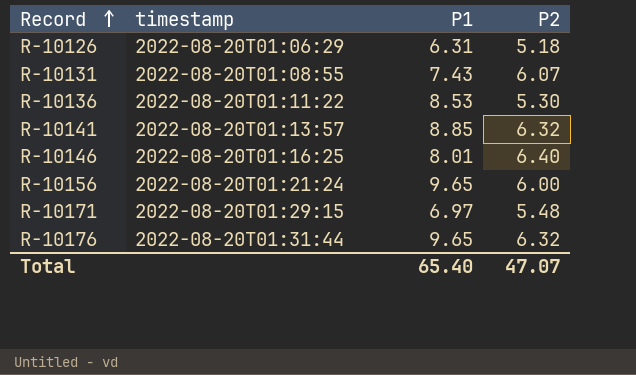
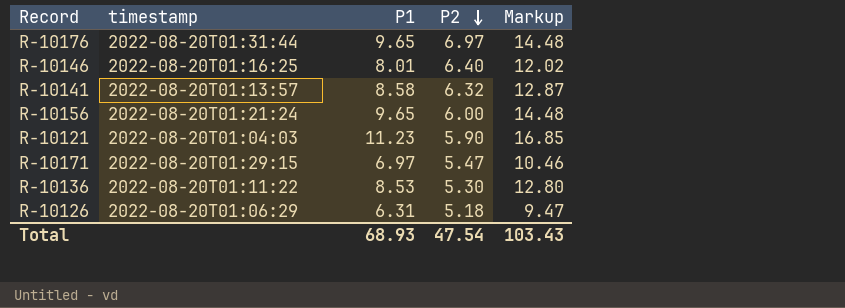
row order: Record ascending -> P2 descending
column Markup | formula: none -> [P1] * 1.5
row R-10131: 2022-08-20T01:08:55 | 7.43 | 6.07 -> none
R-10176 | P2: 6.32 -> 6.97
R-10141 | P1: 8.85 -> 8.58
row R-10121: none -> 2022-08-20T01:04:03 | 11.23 | 5.90 | 16.85
R-10171 | P2: 5.48 -> 5.47
Total | P1: 65.40 -> 68.93
Total | P2: 47.07 -> 47.54

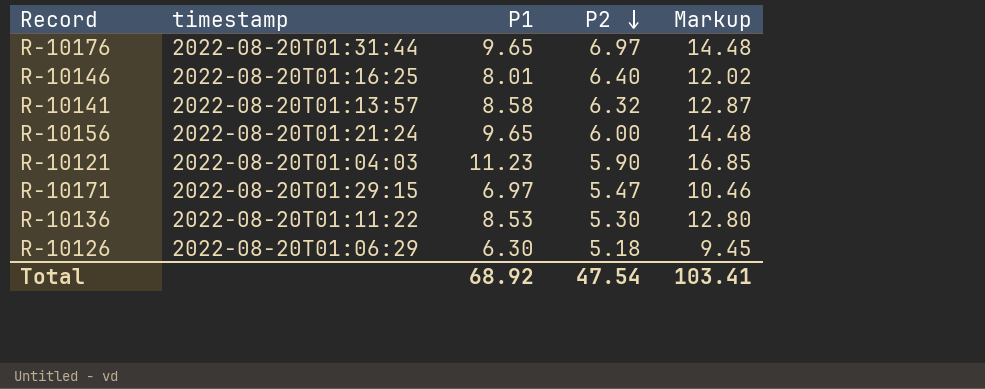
R-10126 | P1: 6.31 -> 6.30
R-10126 | Markup: 9.47 -> 9.45
Total | P1: 68.93 -> 68.92
Total | Markup: 103.43 -> 103.41

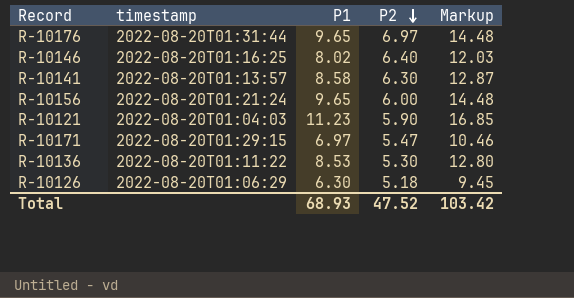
R-10146 | P1: 8.01 -> 8.02
R-10146 | Markup: 12.02 -> 12.03
R-10141 | P2: 6.32 -> 6.30
Total | P1: 68.92 -> 68.93
Total | P2: 47.54 -> 47.52
Total | Markup: 103.41 -> 103.42

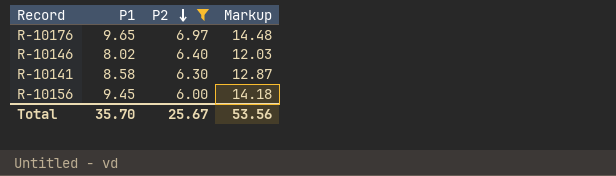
filter: none -> P2 >= 6.00
column timestamp | position: 2 -> none
R-10156 | P1: 9.65 -> 9.45
R-10156 | Markup: 14.48 -> 14.18
Total | P1: 68.93 -> 35.70
Total | P2: 47.52 -> 25.67
Total | Markup: 103.42 -> 53.56

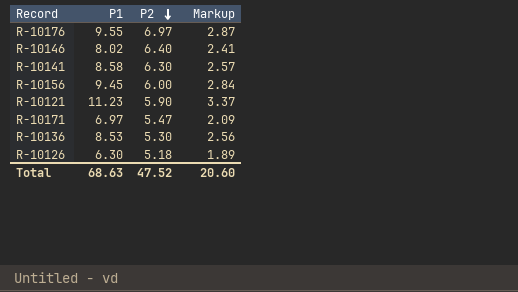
filter: P2 >= 6.00 -> none
column Markup | formula: [P1] * 1.5 -> [P1] * 0.3
R-10176 | P1: 9.65 -> 9.55
Total | P1: 35.70 -> 68.63
Total | P2: 25.67 -> 47.52
Total | Markup: 53.56 -> 20.60

